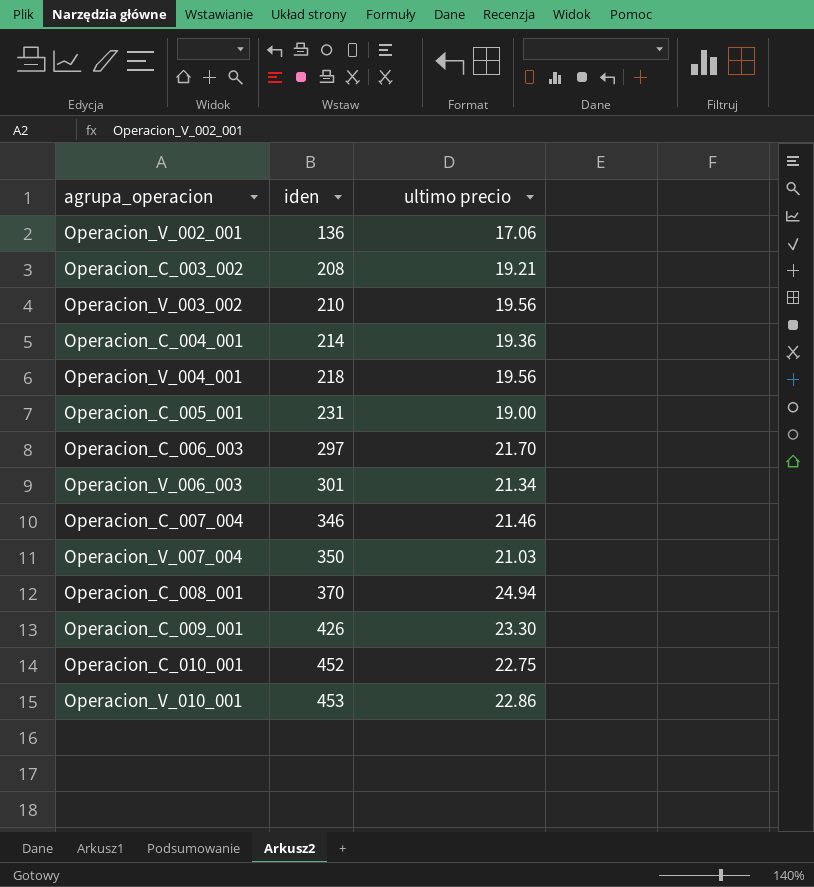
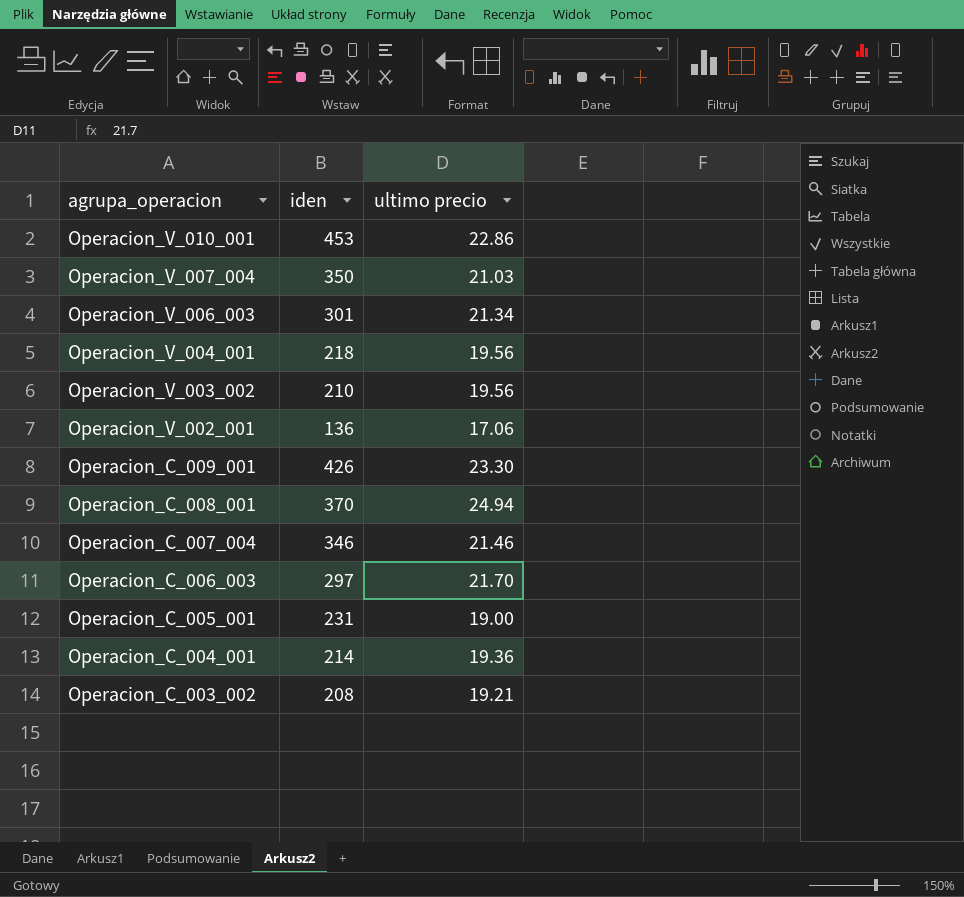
row order: iden ascending -> agrupa_operacion descending
row Operacion_C_010_001: 452 | 22.75 -> none

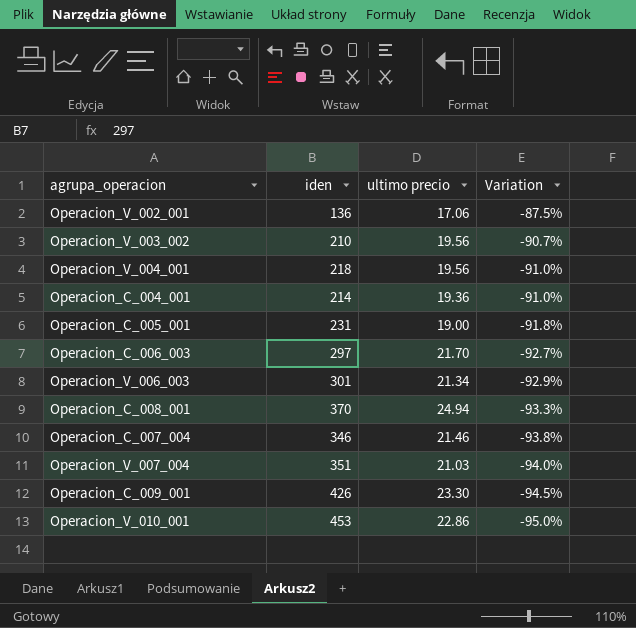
row order: agrupa_operacion descending -> Variation descending
column Variation | formula: none -> ([ultimo precio] - [iden]) / [iden]
row Operacion_C_003_002: 208 | 19.21 -> none
Operacion_V_007_004 | iden: 350 -> 351

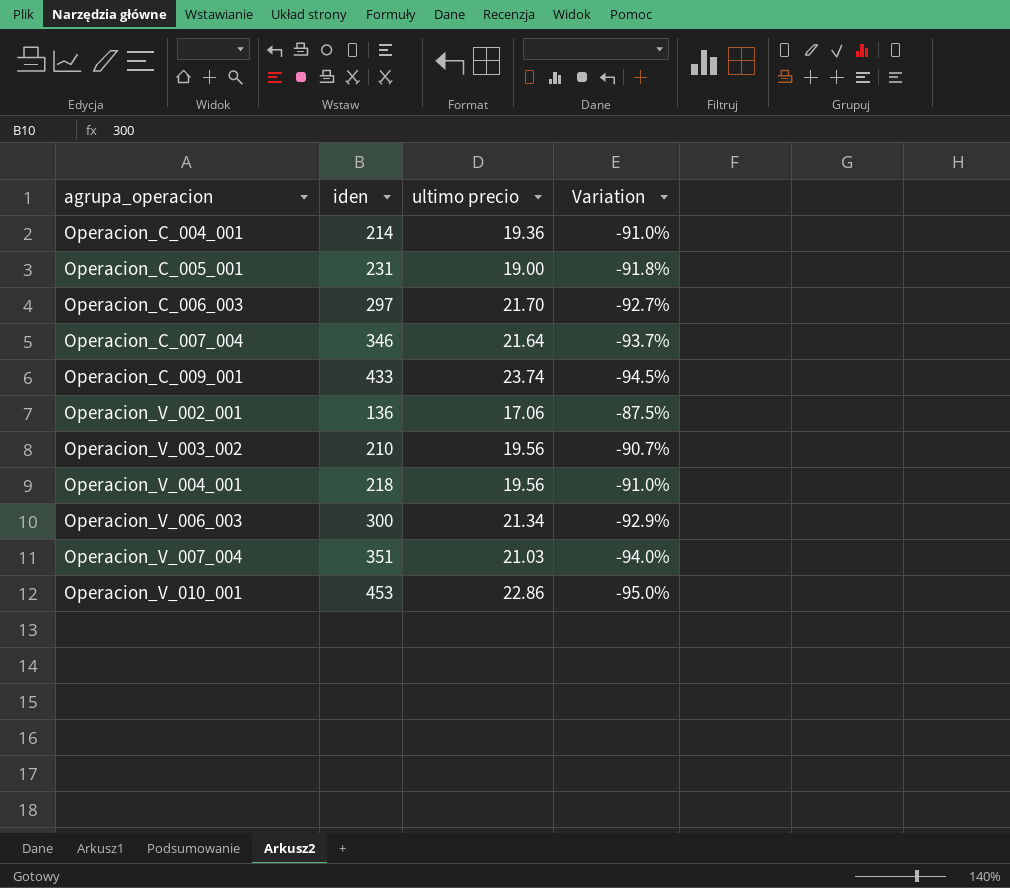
row order: Variation descending -> agrupa_operacion ascending
row Operacion_C_008_001: 370 | 24.94 | -93.3% -> none
Operacion_C_007_004 | ultimo precio: 21.46 -> 21.64
Operacion_C_007_004 | Variation: -93.8% -> -93.7%
Operacion_C_009_001 | iden: 426 -> 433
Operacion_C_009_001 | ultimo precio: 23.30 -> 23.74
Operacion_V_006_003 | iden: 301 -> 300

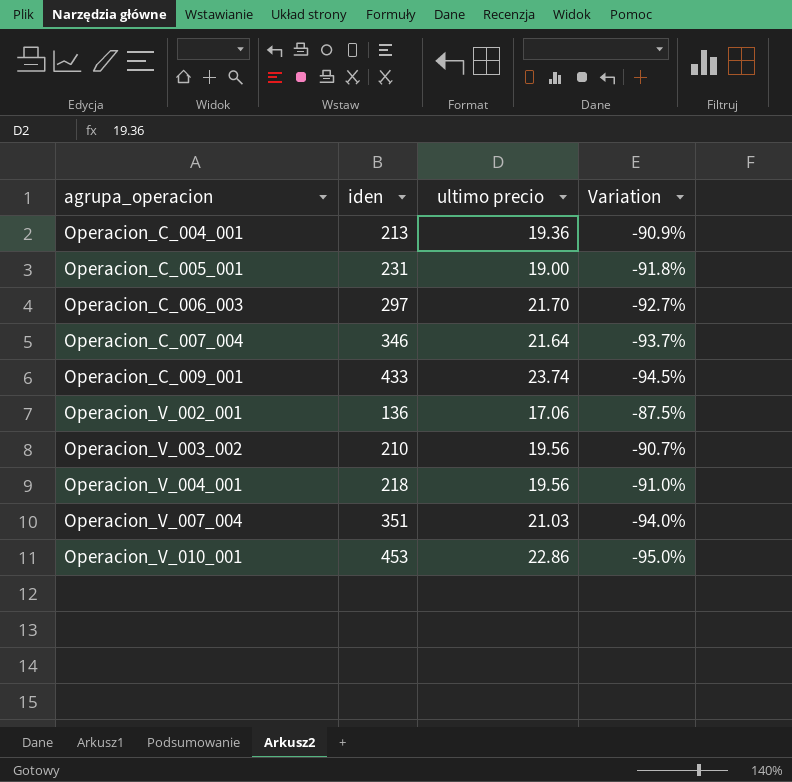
row Operacion_V_006_003: 300 | 21.34 | -92.9% -> none
Operacion_C_004_001 | iden: 214 -> 213
Operacion_C_004_001 | Variation: -91.0% -> -90.9%

